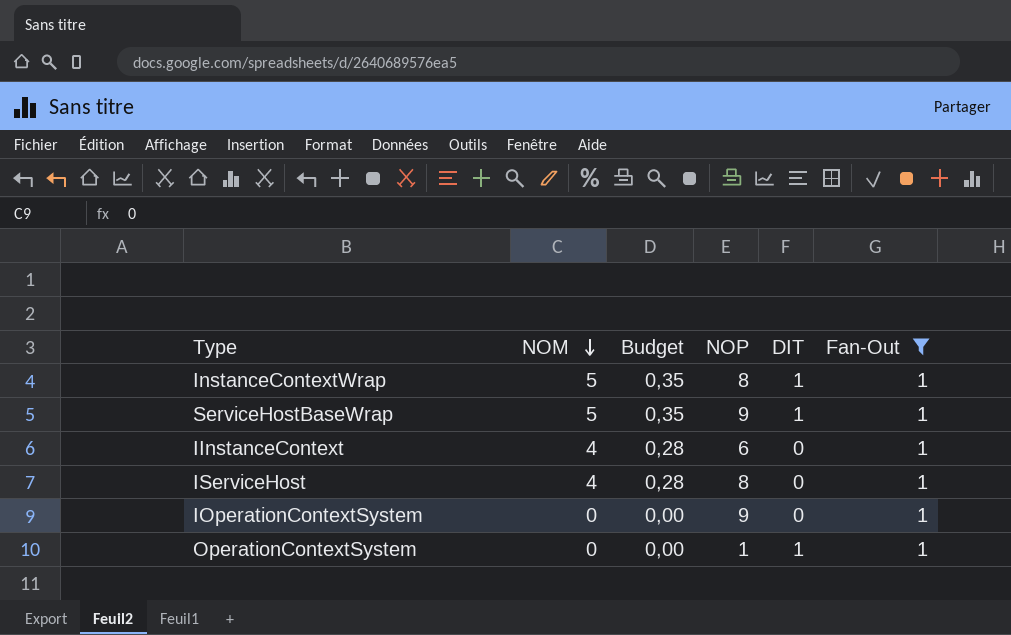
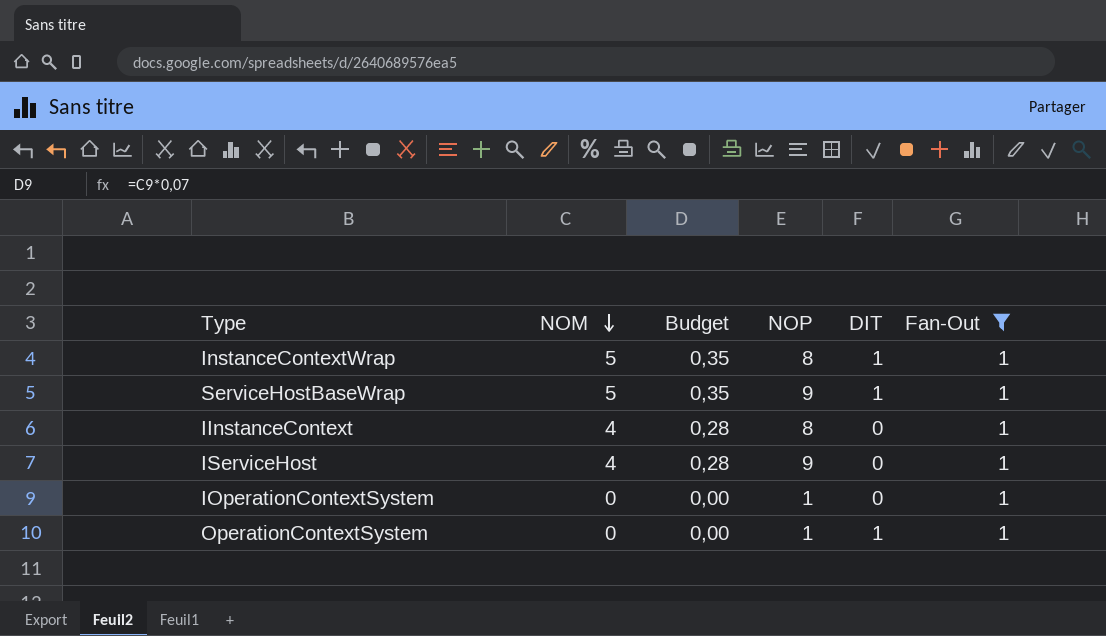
IInstanceContext | NOP: 6 -> 8
IServiceHost | NOP: 8 -> 9
IOperationContextSystem | NOP: 9 -> 1

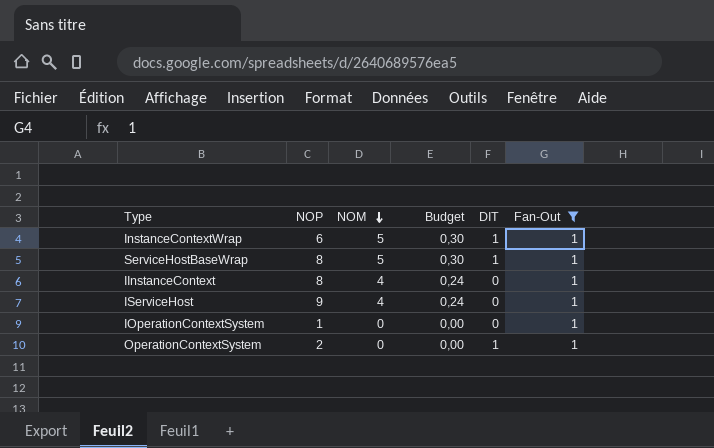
column NOP | position: 4 -> 2
column Budget | formula: [NOM] * 0,07 -> [NOM] * 0,06
InstanceContextWrap | NOP: 8 -> 6
ServiceHostBaseWrap | NOP: 9 -> 8
OperationContextSystem | NOP: 1 -> 2

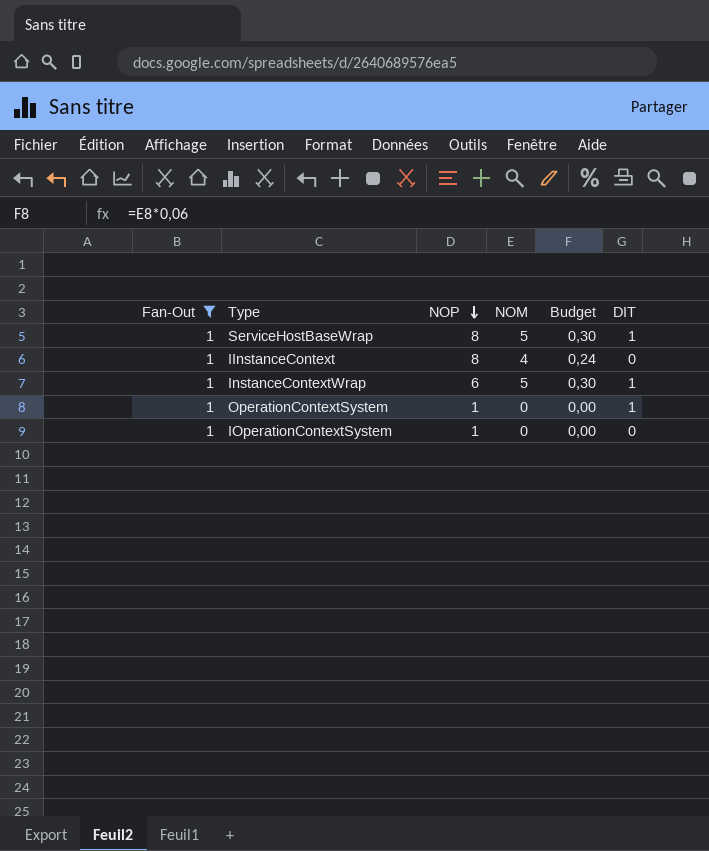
row order: NOM descending -> NOP descending
column Fan-Out | position: 6 -> 1
row IServiceHost: 9 | 4 | 0,24 | 0 | 1 -> none
OperationContextSystem | NOP: 2 -> 1

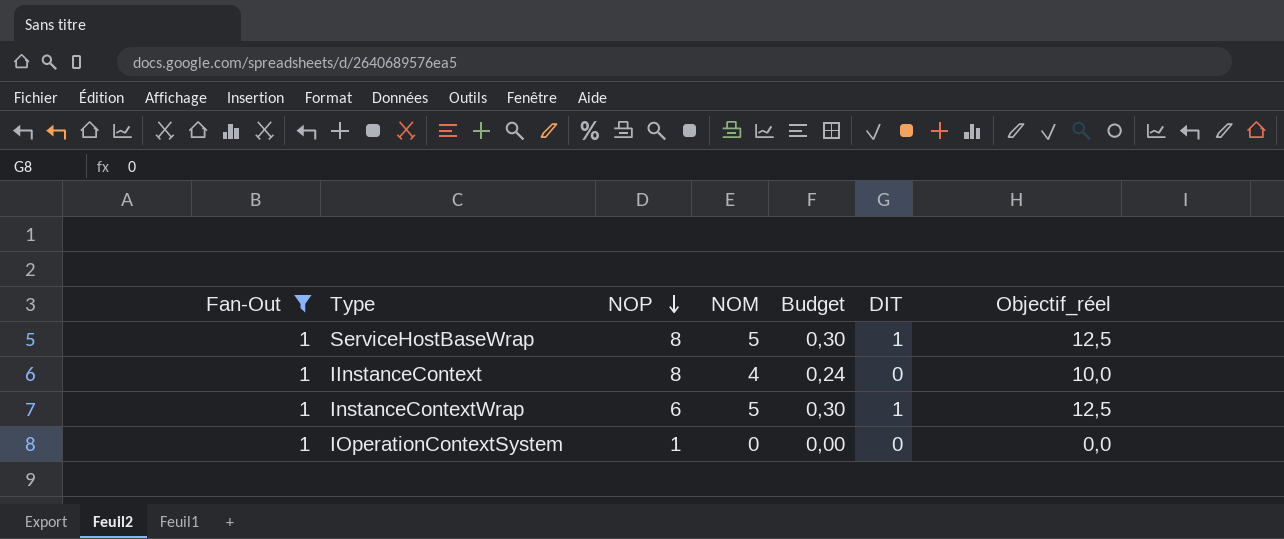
column Objectif_réel | formula: none -> [NOM] * 2,5
row OperationContextSystem: 1 | 1 | 0 | 0,00 | 1 -> none

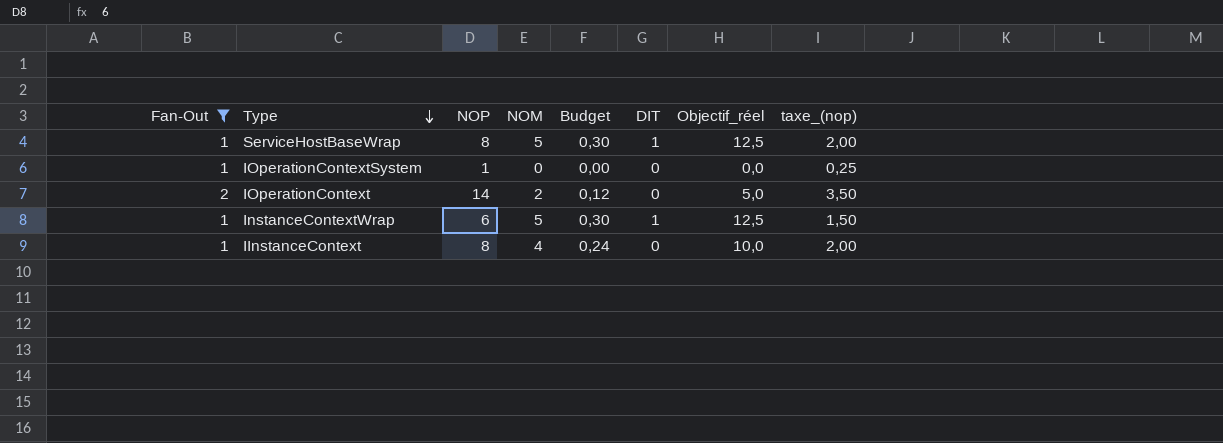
row order: NOP descending -> Type descending
column taxe_(nop) | formula: none -> [NOP] * 0,25
row IOperationContext: none -> 2 | 14 | 2 | 0,12 | 0 | 5,0 | 3,50

